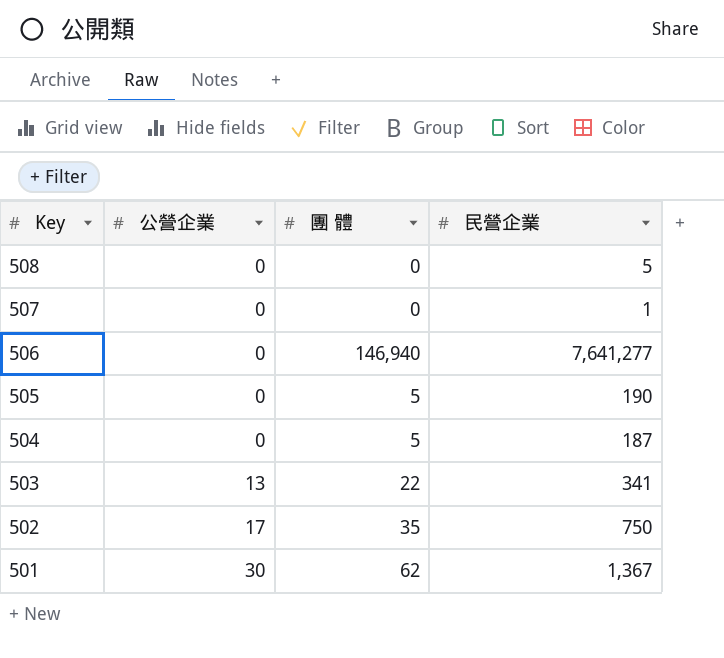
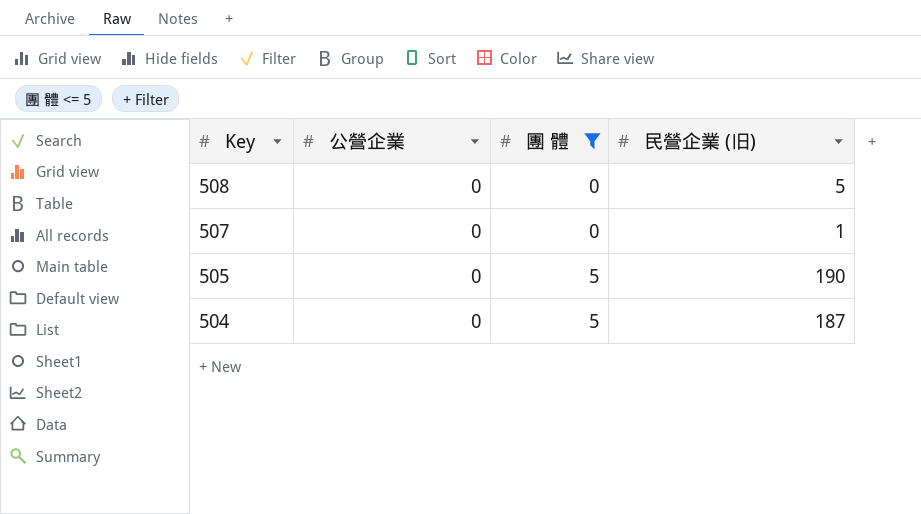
filter: none -> 團 體 <= 5
column name: 民營企業 -> 民營企業 (旧)

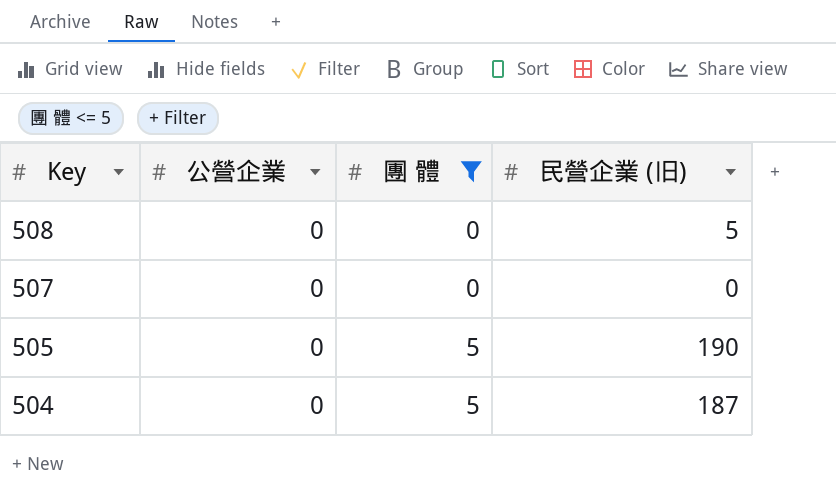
507 | 民營企業 (旧): 1 -> 0

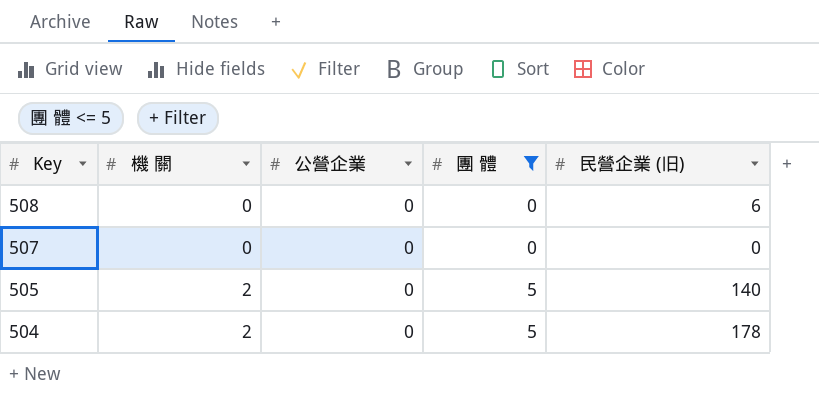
column 機 關 | position: none -> 2
508 | 民營企業 (旧): 5 -> 6
505 | 民營企業 (旧): 190 -> 140
504 | 民營企業 (旧): 187 -> 178

